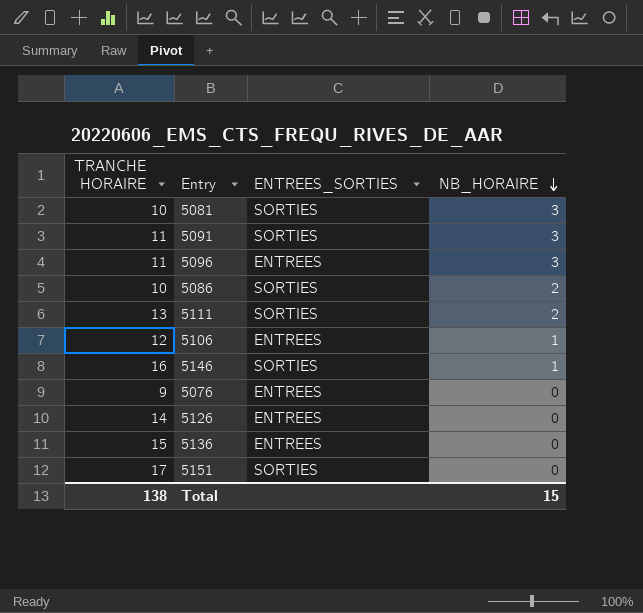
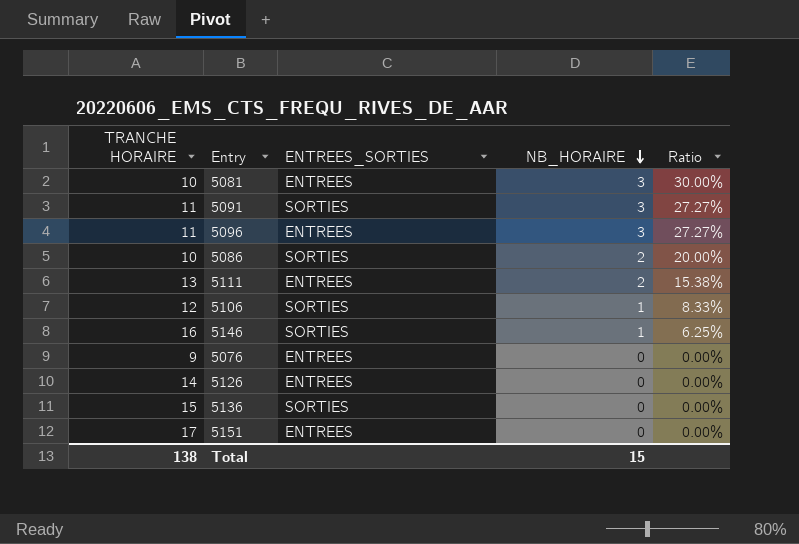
column Ratio | formula: none -> [NB_HORAIRE] / [TRANCHE HORAIRE]
5081 | ENTREES_SORTIES: SORTIES -> ENTREES
5111 | ENTREES_SORTIES: SORTIES -> ENTREES
5106 | ENTREES_SORTIES: ENTREES -> SORTIES
5136 | ENTREES_SORTIES: ENTREES -> SORTIES
5151 | ENTREES_SORTIES: SORTIES -> ENTREES

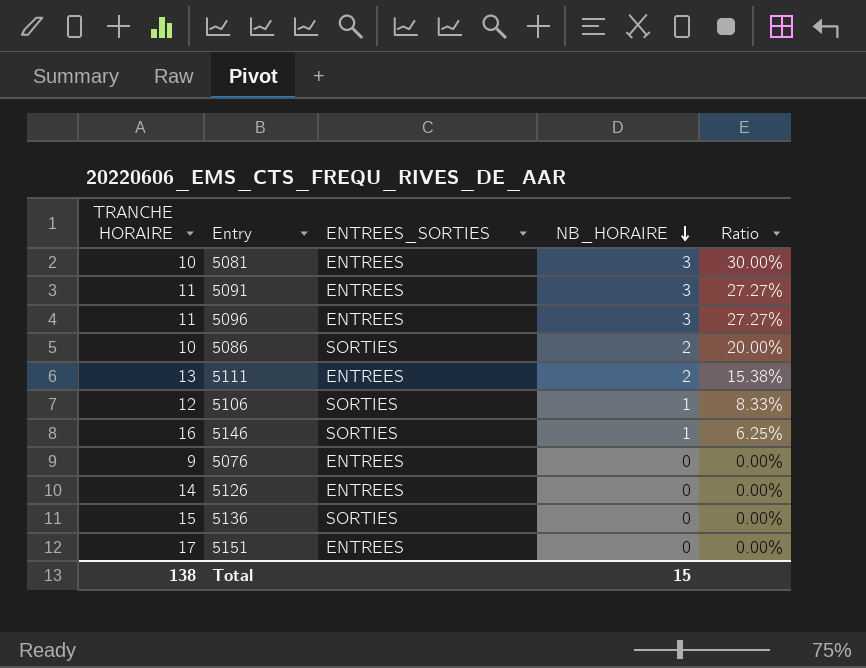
5091 | ENTREES_SORTIES: SORTIES -> ENTREES

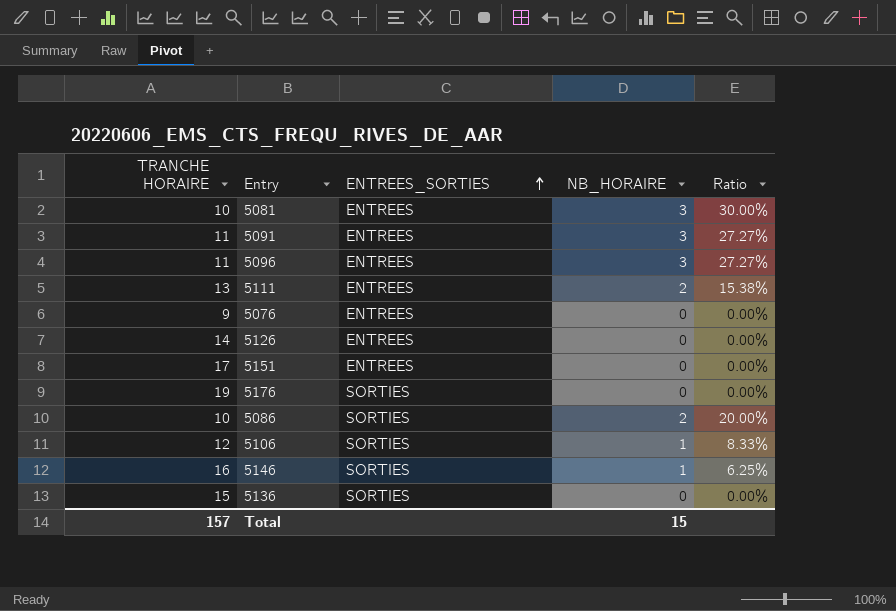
row order: NB_HORAIRE descending -> ENTREES_SORTIES ascending
row 5176: none -> 19 | SORTIES | 0 | 0.00%
Total | TRANCHE HORAIRE: 138 -> 157

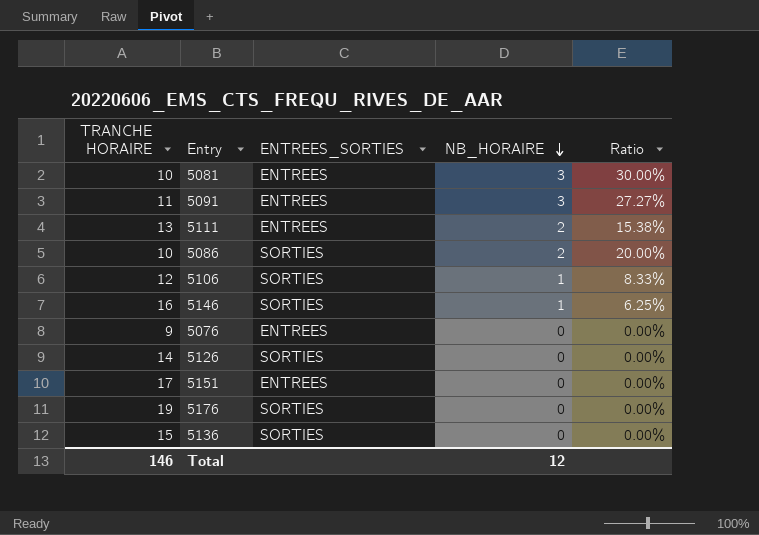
row order: ENTREES_SORTIES ascending -> NB_HORAIRE descending
row 5096: 11 | ENTREES | 3 | 27.27% -> none
5126 | ENTREES_SORTIES: ENTREES -> SORTIES
Total | TRANCHE HORAIRE: 157 -> 146
Total | NB_HORAIRE: 15 -> 12

